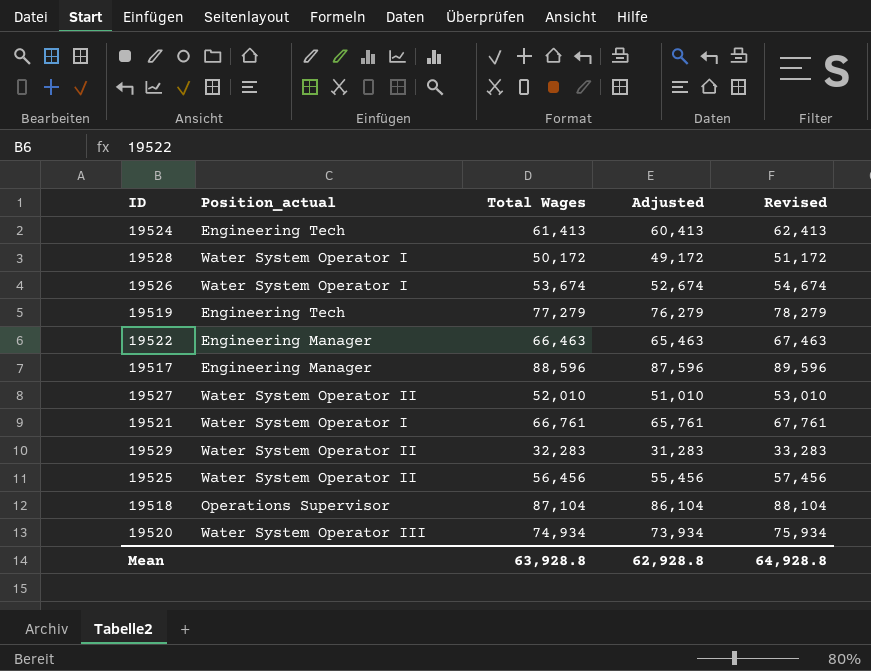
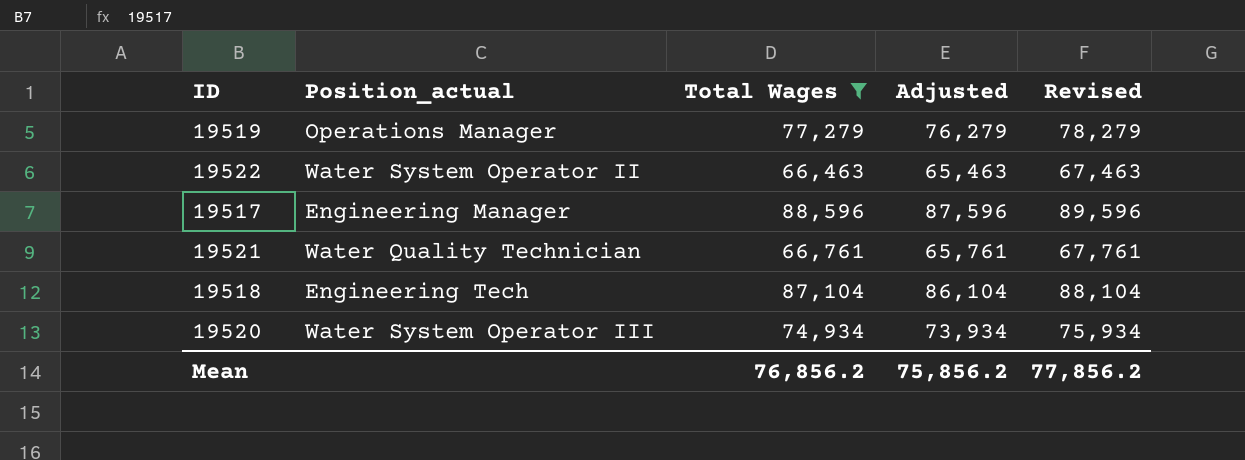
filter: none -> Total Wages >= 66,463
19519 | Position_actual: Engineering Tech -> Operations Manager
19522 | Position_actual: Engineering Manager -> Water System Operator II
19521 | Position_actual: Water System Operator I -> Water Quality Technician
19518 | Position_actual: Operations Supervisor -> Engineering Tech
Mean | Total Wages: 63,928.8 -> 76,856.2
Mean | Adjusted: 62,928.8 -> 75,856.2
Mean | Revised: 64,928.8 -> 77,856.2

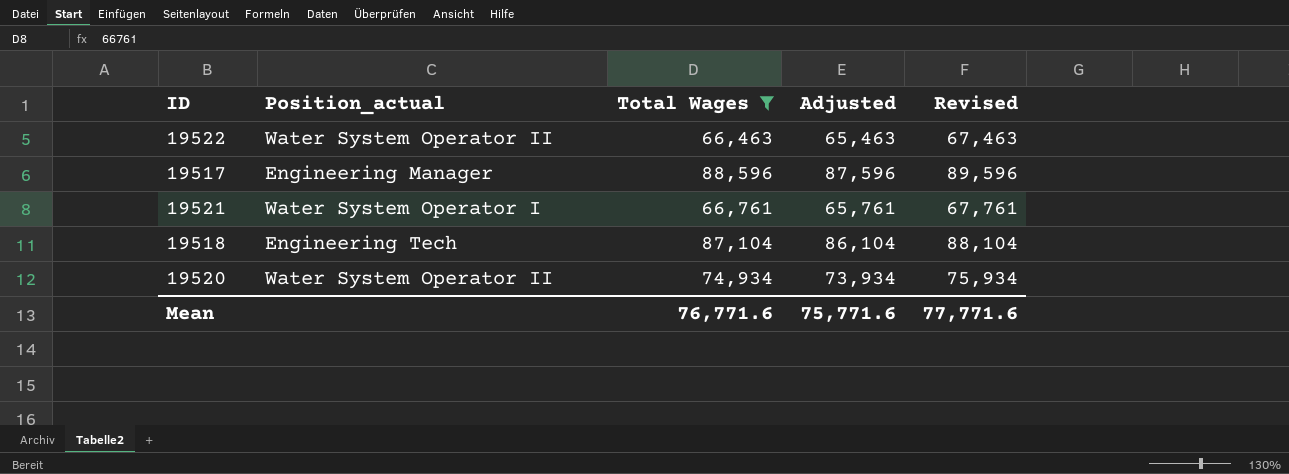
row 19519: Operations Manager | 77,279 | 76,279 | 78,279 -> none
19521 | Position_actual: Water Quality Technician -> Water System Operator I
19520 | Position_actual: Water System Operator III -> Water System Operator II
Mean | Total Wages: 76,856.2 -> 76,771.6
Mean | Adjusted: 75,856.2 -> 75,771.6
Mean | Revised: 77,856.2 -> 77,771.6

